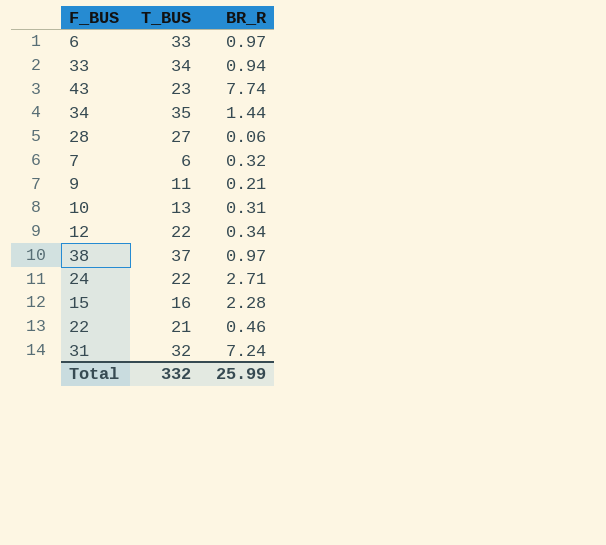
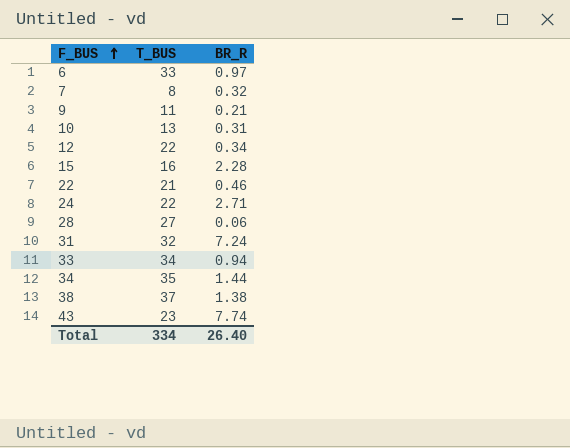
row order: none -> F_BUS ascending
7 | T_BUS: 6 -> 8
38 | BR_R: 0.97 -> 1.38
Total | T_BUS: 332 -> 334
Total | BR_R: 25.99 -> 26.40

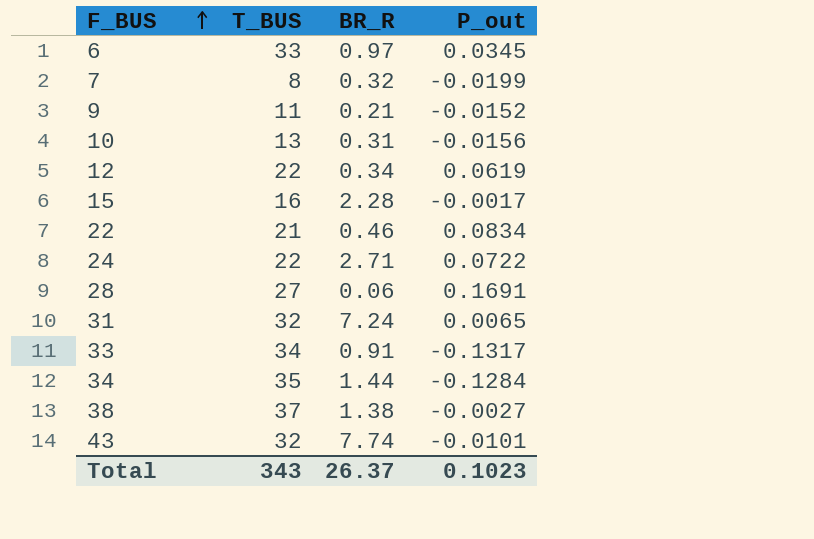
column P_out | position: none -> 4
33 | BR_R: 0.94 -> 0.91
43 | T_BUS: 23 -> 32
Total | T_BUS: 334 -> 343
Total | BR_R: 26.40 -> 26.37

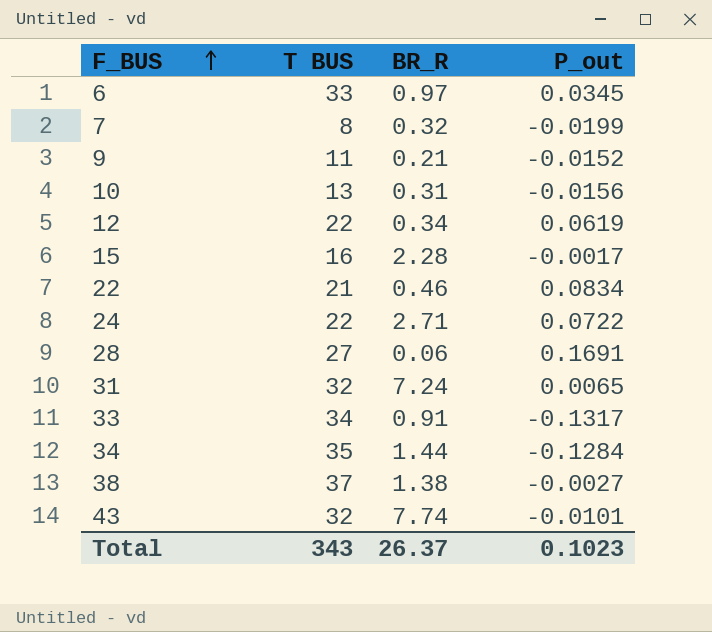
column name: T_BUS -> T BUS

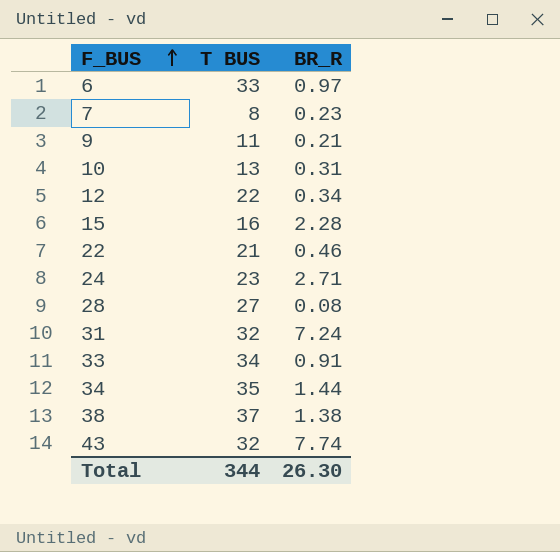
column P_out | position: 4 -> none
7 | BR_R: 0.32 -> 0.23
24 | T BUS: 22 -> 23
28 | BR_R: 0.06 -> 0.08
Total | T BUS: 343 -> 344
Total | BR_R: 26.37 -> 26.30

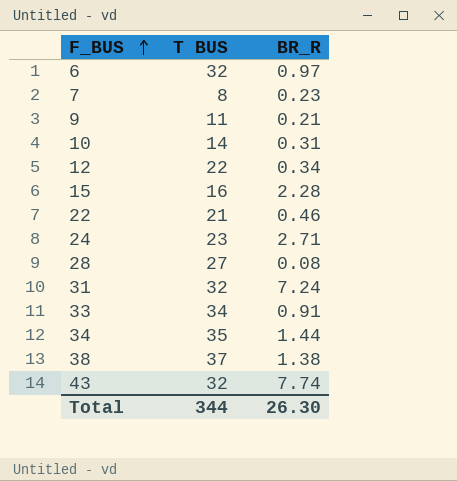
6 | T BUS: 33 -> 32
10 | T BUS: 13 -> 14

